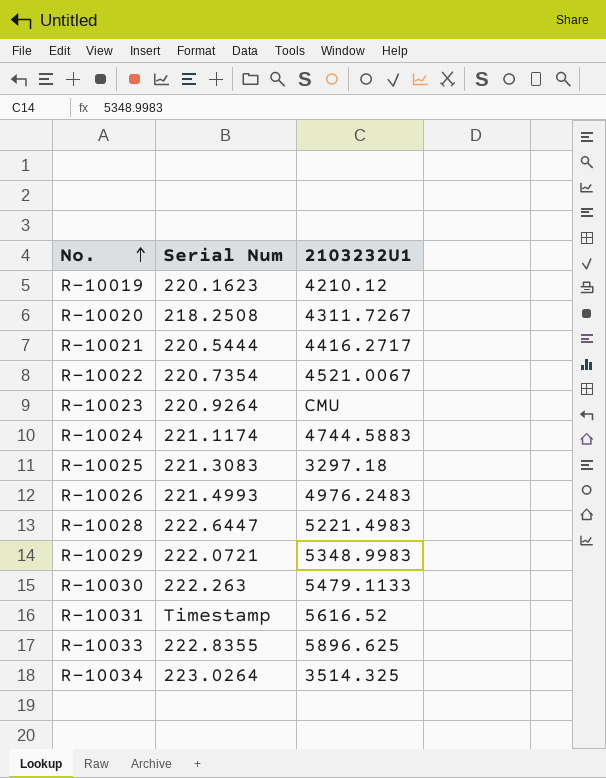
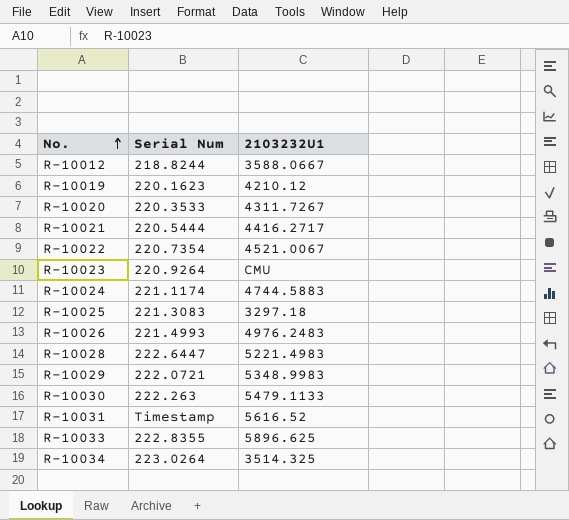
row R-10012: none -> 218.8244 | 3588.0667
R-10020 | Serial Num: 218.2508 -> 220.3533

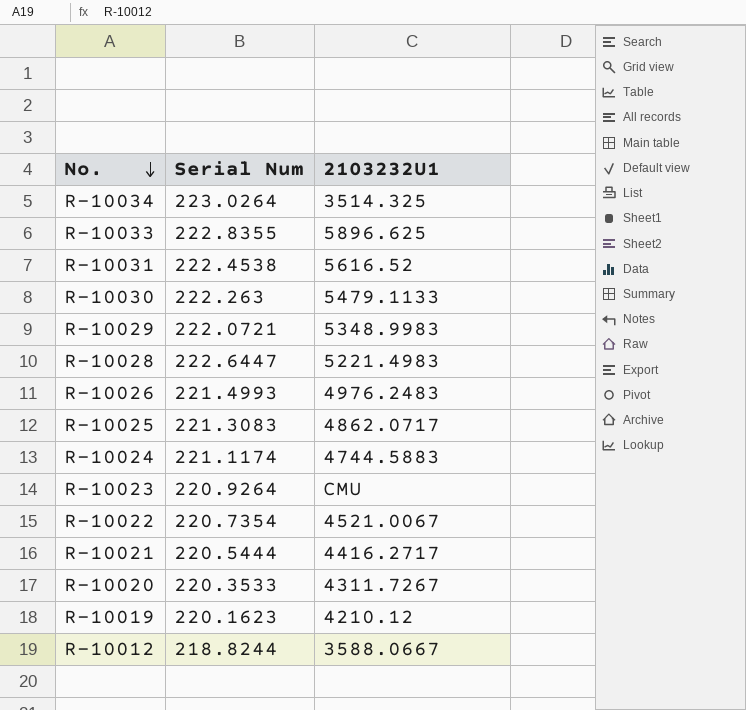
row order: No. ascending -> No. descending
R-10031 | Serial Num: Timestamp -> 222.4538
R-10025 | 2103232U1: 3297.18 -> 4862.0717

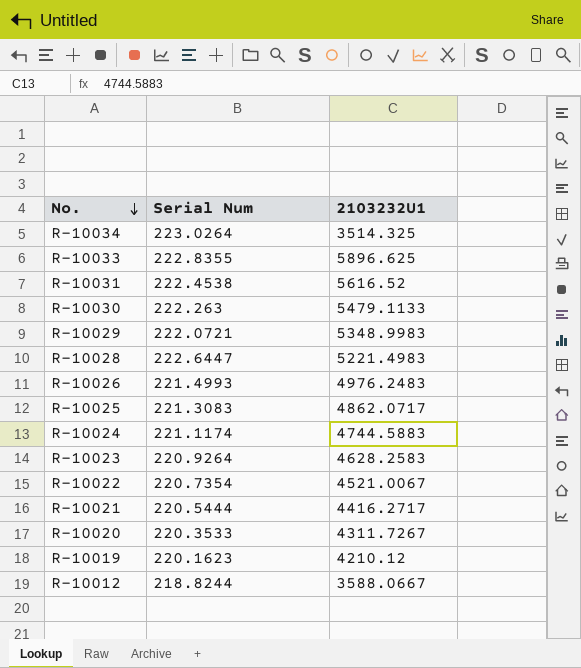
R-10023 | 2103232U1: CMU -> 4628.2583

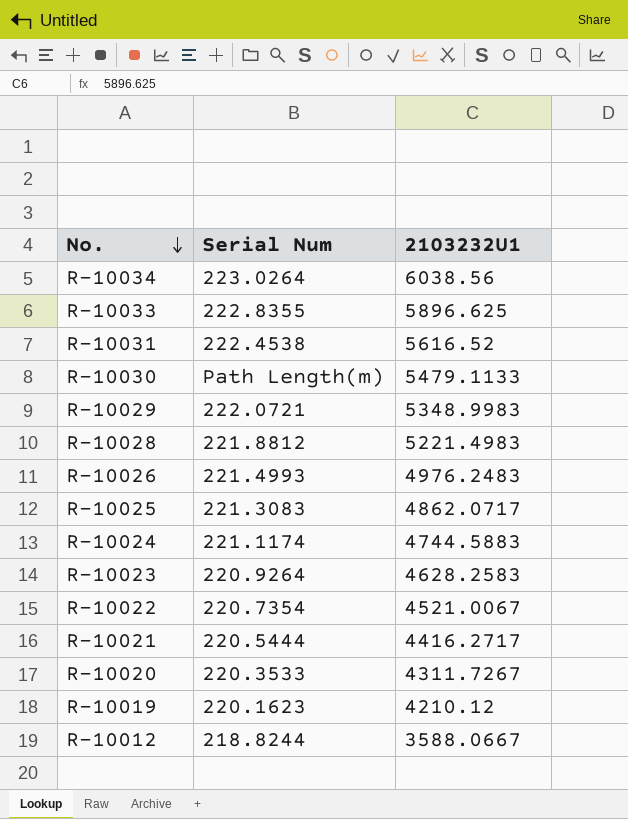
R-10034 | 2103232U1: 3514.325 -> 6038.56
R-10030 | Serial Num: 222.263 -> Path Length(m)
R-10028 | Serial Num: 222.6447 -> 221.8812

